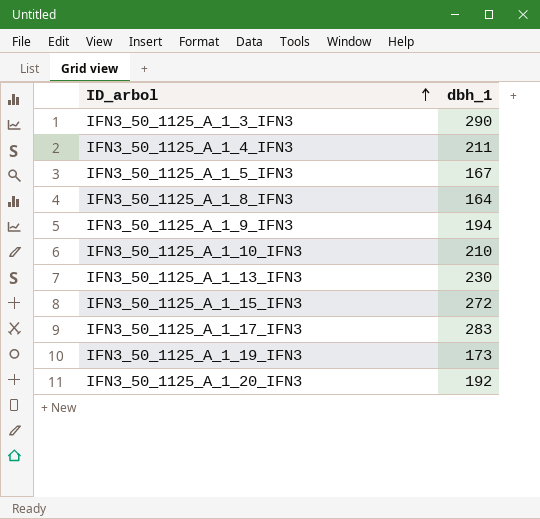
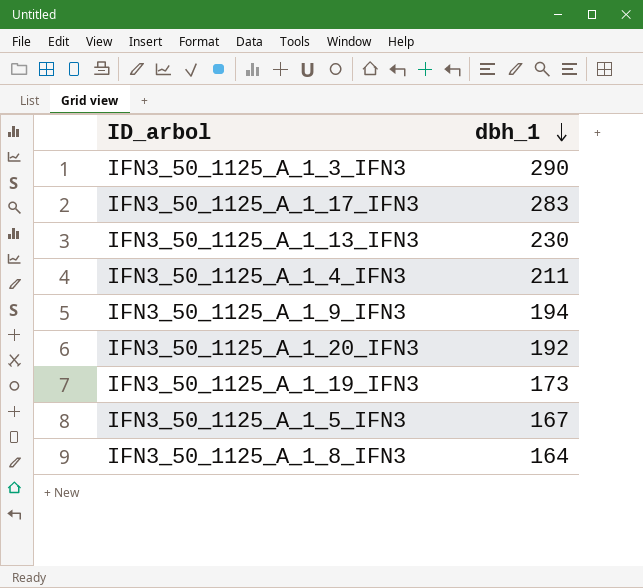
row order: ID_arbol ascending -> dbh_1 descending
row IFN3_50_1125_A_1_10_IFN3: 210 -> none
row IFN3_50_1125_A_1_15_IFN3: 272 -> none

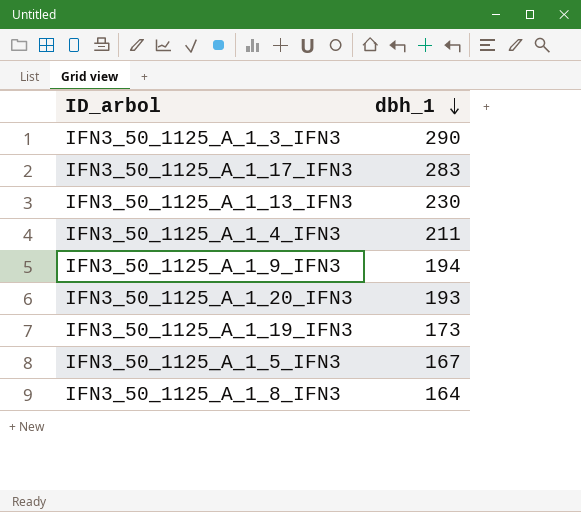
IFN3_50_1125_A_1_20_IFN3 | dbh_1: 192 -> 193

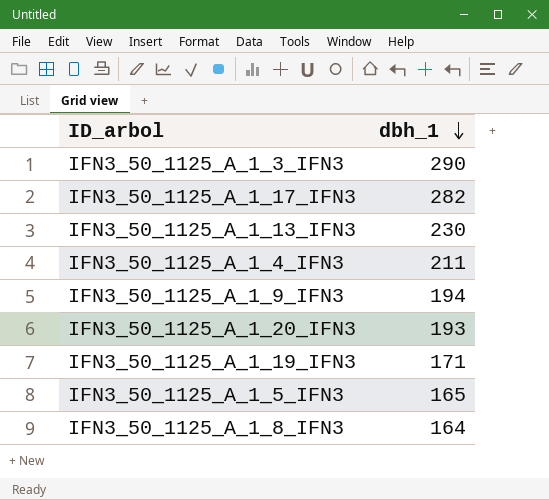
IFN3_50_1125_A_1_17_IFN3 | dbh_1: 283 -> 282
IFN3_50_1125_A_1_19_IFN3 | dbh_1: 173 -> 171
IFN3_50_1125_A_1_5_IFN3 | dbh_1: 167 -> 165

